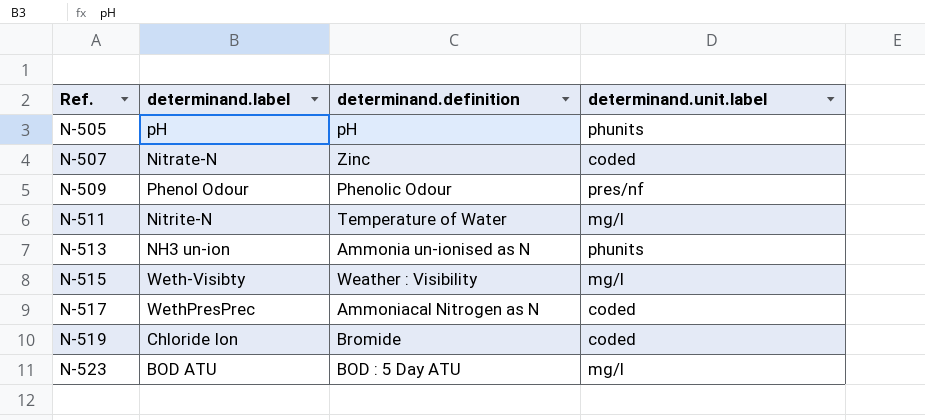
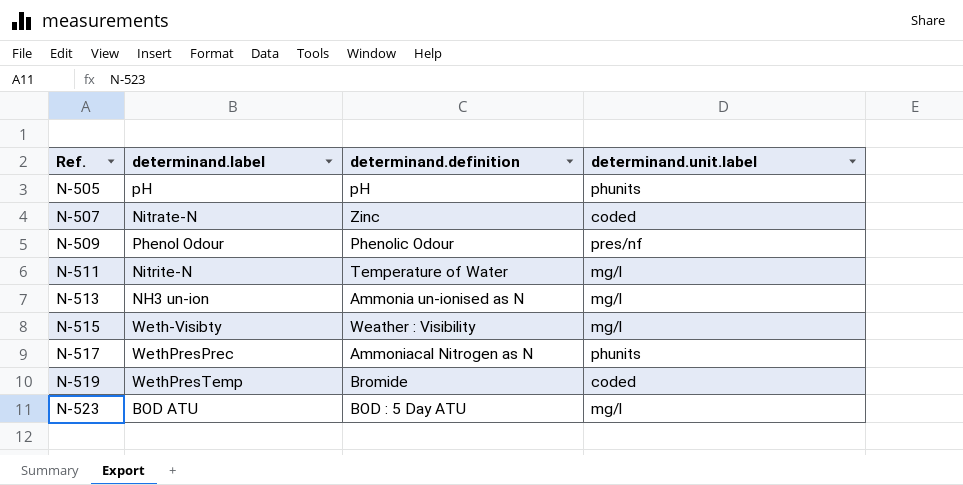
N-513 | determinand.unit.label: phunits -> mg/l
N-517 | determinand.unit.label: coded -> phunits
N-519 | determinand.label: Chloride Ion -> WethPresTemp

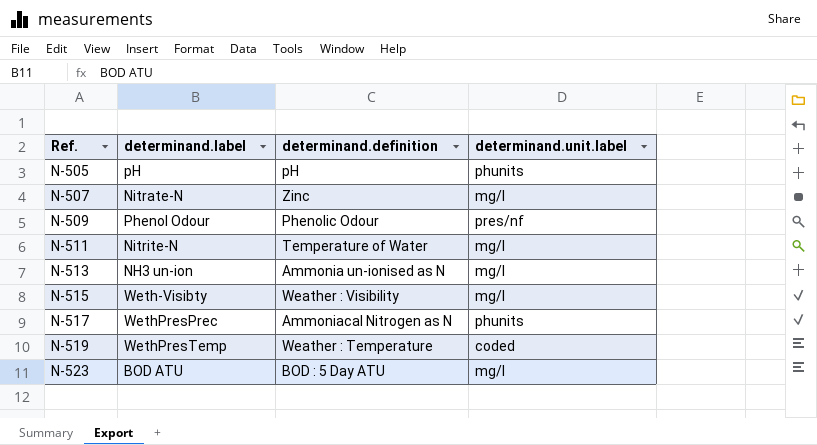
N-507 | determinand.unit.label: coded -> mg/l
N-519 | determinand.definition: Bromide -> Weather : Temperature

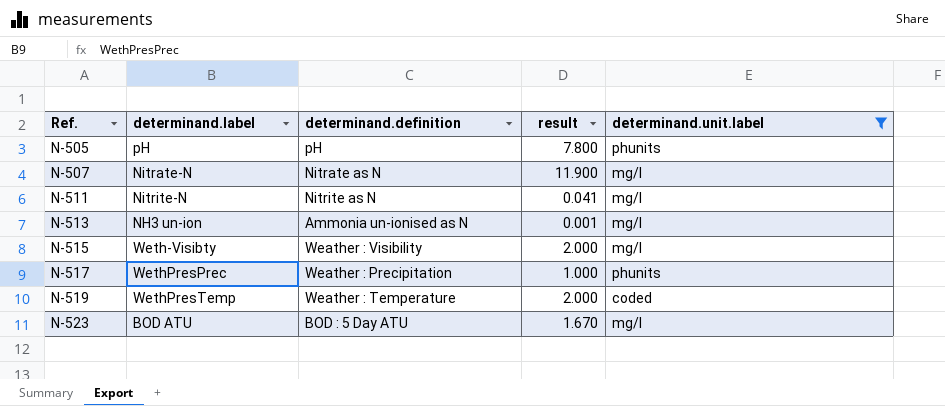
filter: none -> determinand.unit.label != pres/nf
column result | position: none -> 4
N-507 | determinand.definition: Zinc -> Nitrate as N
N-511 | determinand.definition: Temperature of Water -> Nitrite as N
N-517 | determinand.definition: Ammoniacal Nitrogen as N -> Weather : Precipitation

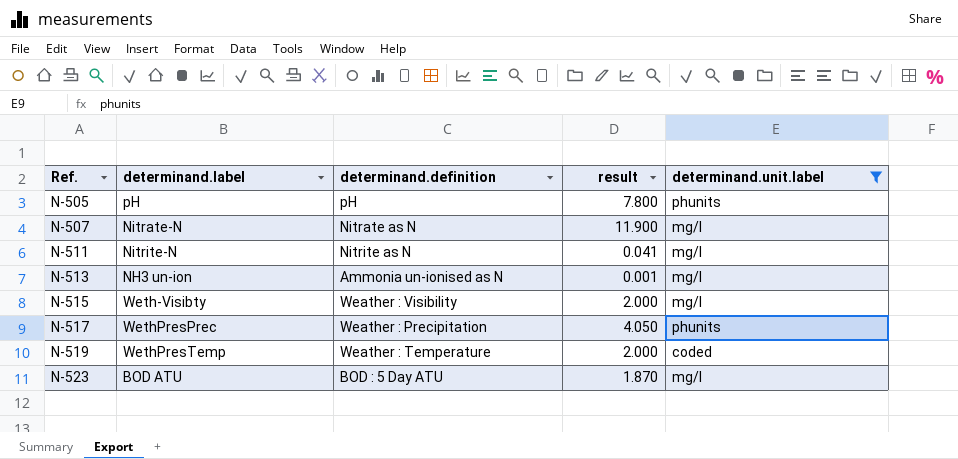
N-517 | result: 1.000 -> 4.050
N-523 | result: 1.670 -> 1.870

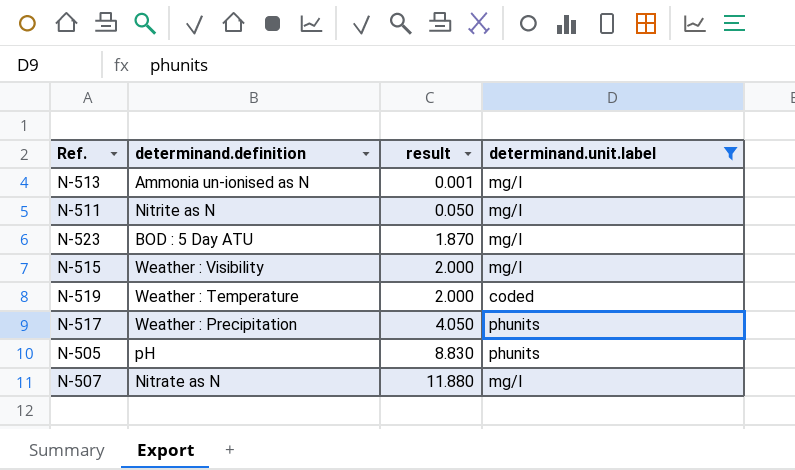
row order: Ref. ascending -> result ascending
column determinand.label | position: 2 -> none
N-511 | result: 0.041 -> 0.050
N-505 | result: 7.800 -> 8.830
N-507 | result: 11.900 -> 11.880

